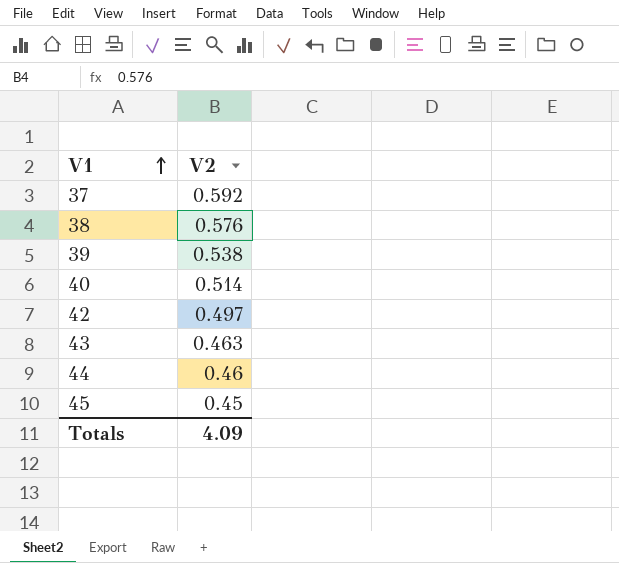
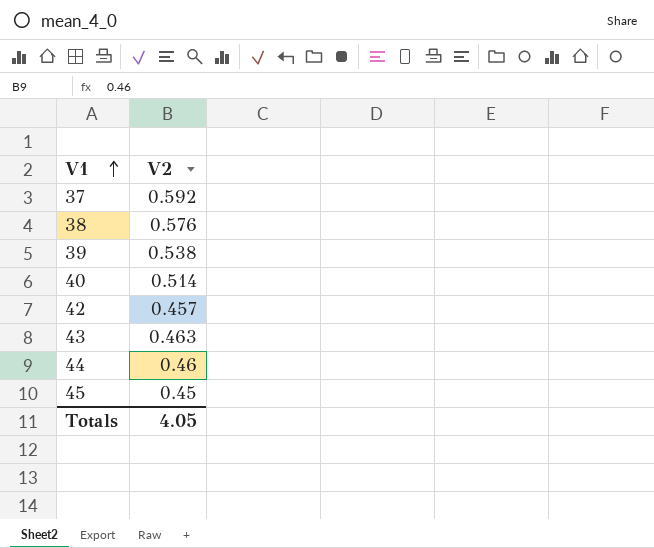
42 | V2: 0.497 -> 0.457
Totals | V2: 4.09 -> 4.05

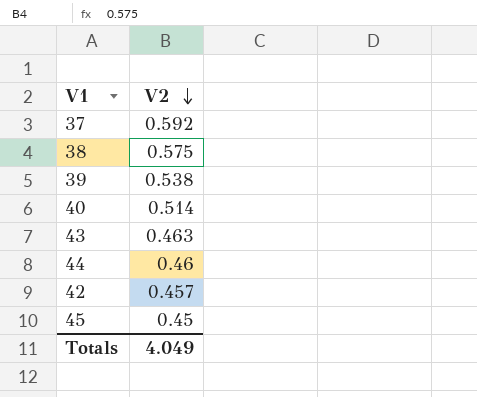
row order: V1 ascending -> V2 descending
38 | V2: 0.576 -> 0.575
Totals | V2: 4.05 -> 4.049

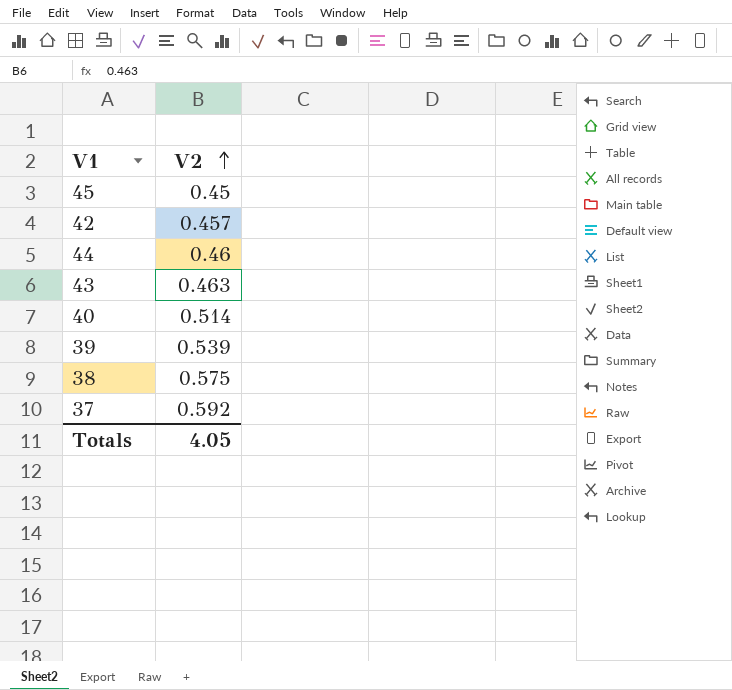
row order: V2 descending -> V2 ascending
39 | V2: 0.538 -> 0.539
Totals | V2: 4.049 -> 4.05

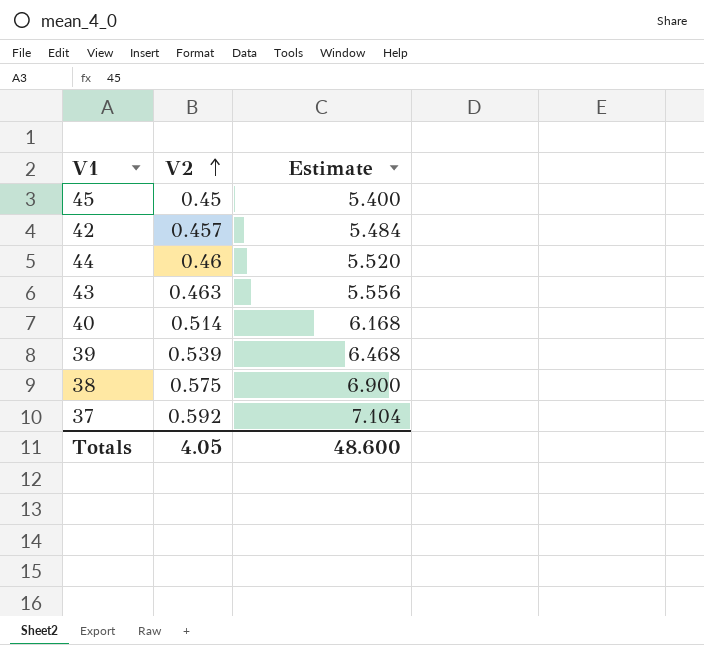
column Estimate | formula: none -> [V2] * 12

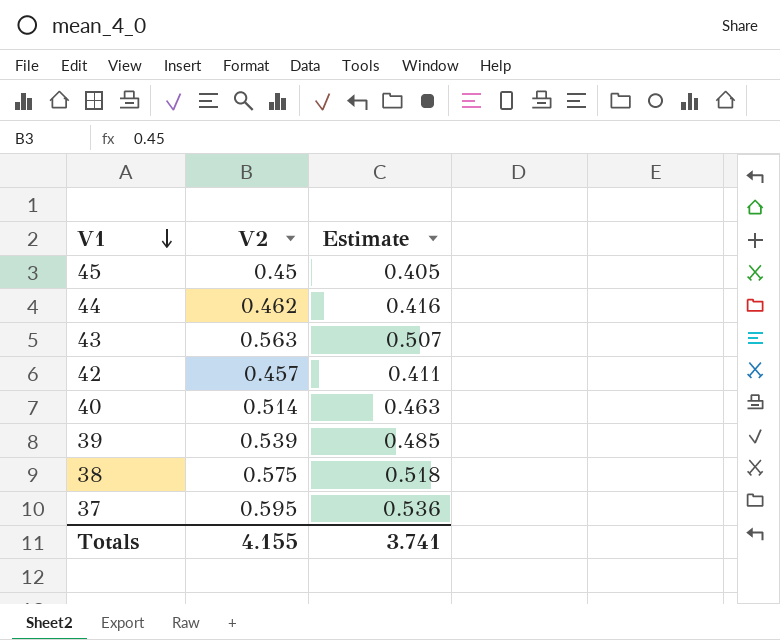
row order: V2 ascending -> V1 descending
column Estimate | formula: [V2] * 12 -> [V2] * 0.9
44 | V2: 0.46 -> 0.462
43 | V2: 0.463 -> 0.563
37 | V2: 0.592 -> 0.595
Totals | V2: 4.05 -> 4.155
Totals | Estimate: 48.600 -> 3.741

